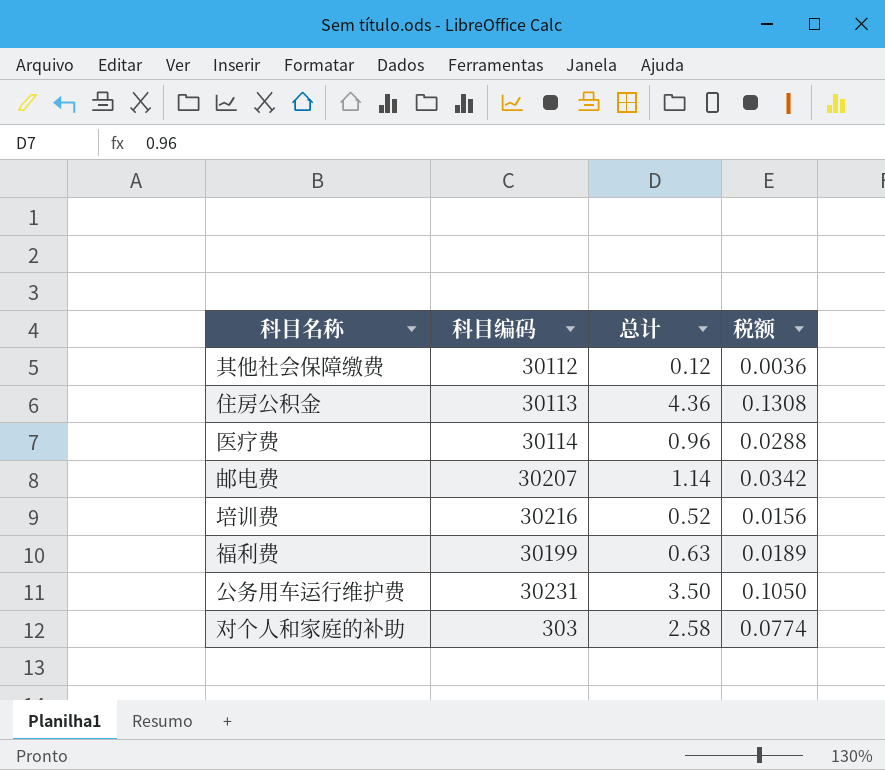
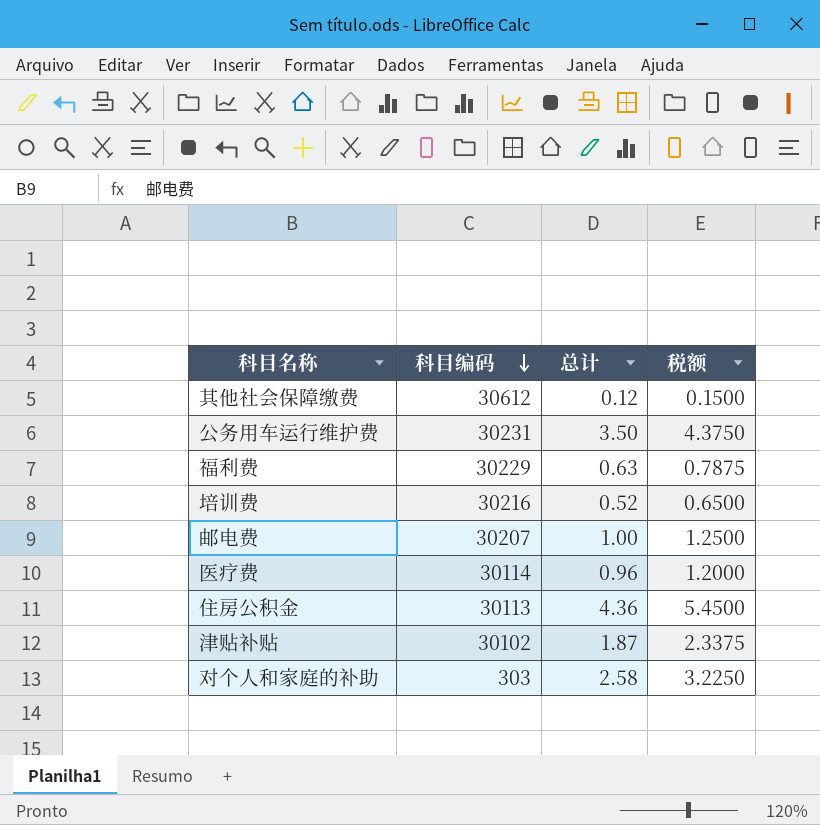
row order: none -> 科目编码 descending
column 税额 | formula: [总计] * 0.03 -> [总计] * 1.25
其他社会保障缴费 | 科目编码: 30112 -> 30612
福利费 | 科目编码: 30199 -> 30229
邮电费 | 总计: 1.14 -> 1.00
row 津贴补贴: none -> 30102 | 1.87 | 2.3375

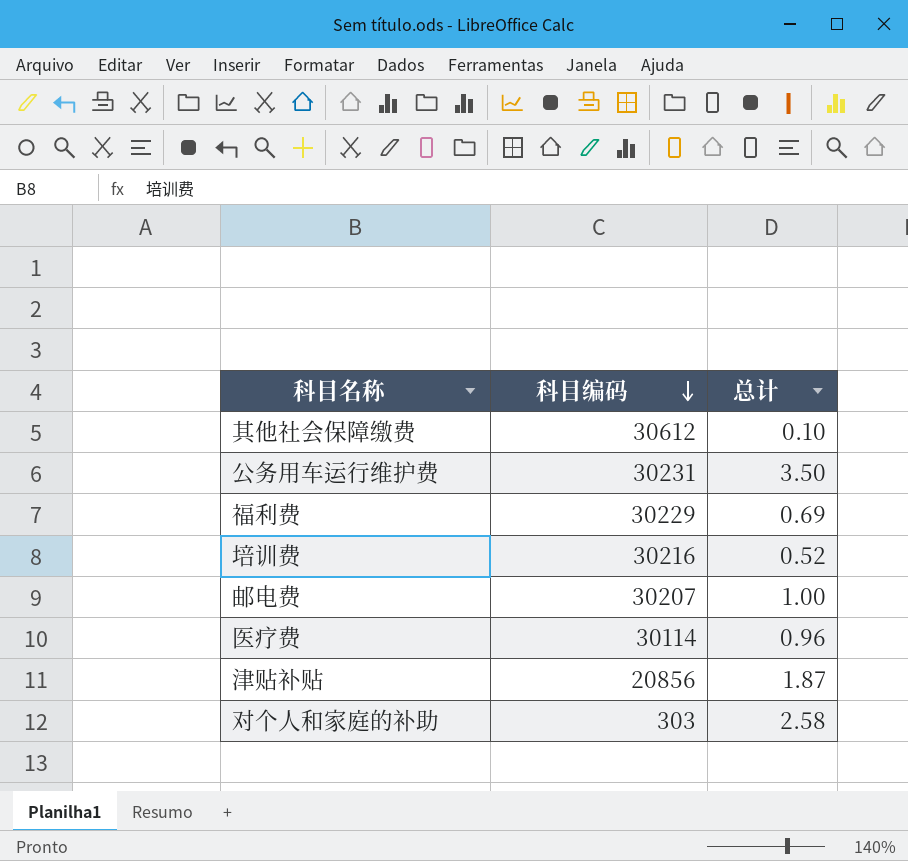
column 税额 | formula: [总计] * 1.25 -> none
row 住房公积金: 30113 | 4.36 | 5.4500 -> none
其他社会保障缴费 | 总计: 0.12 -> 0.10
福利费 | 总计: 0.63 -> 0.69
津贴补贴 | 科目编码: 30102 -> 20856

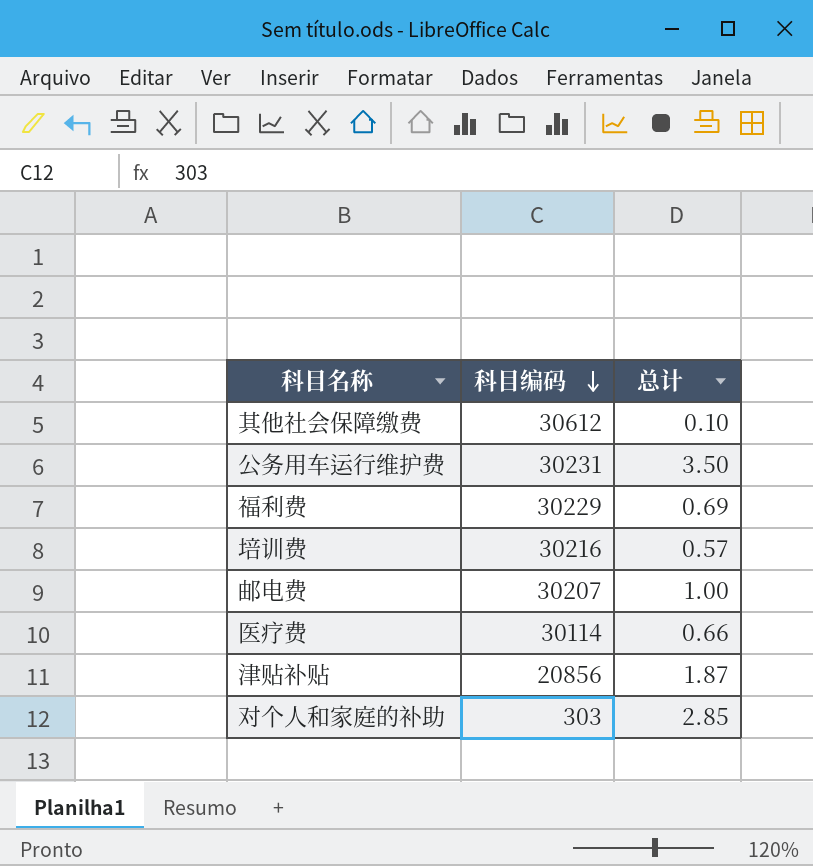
培训费 | 总计: 0.52 -> 0.57
医疗费 | 总计: 0.96 -> 0.66
对个人和家庭的补助 | 总计: 2.58 -> 2.85

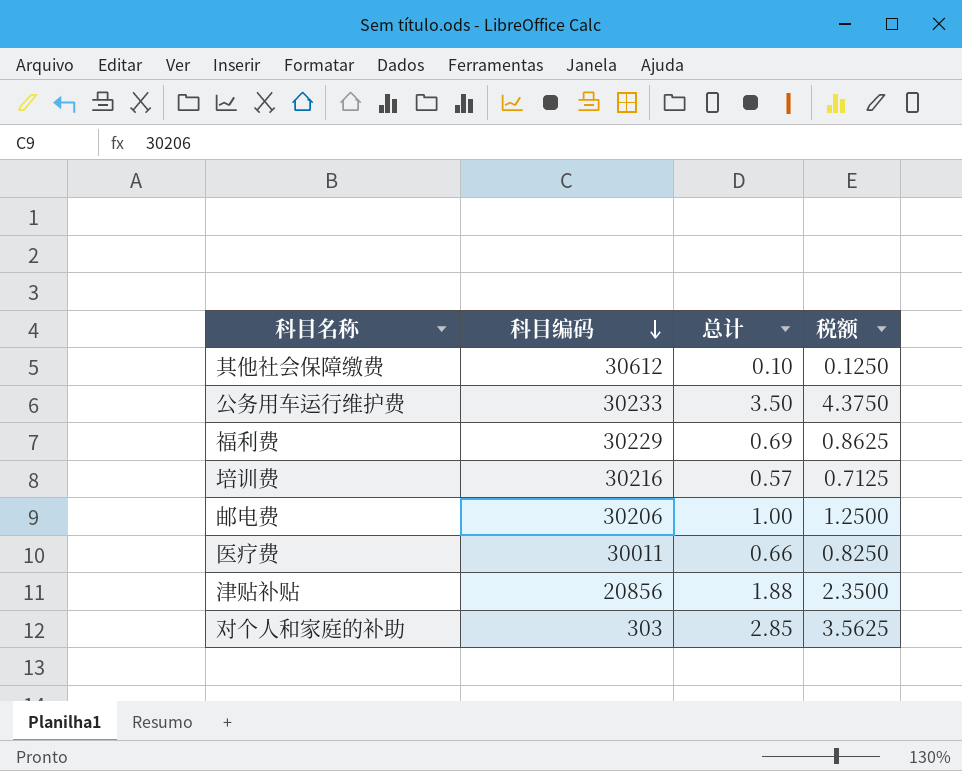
column 税额 | formula: none -> [总计] * 1.25
公务用车运行维护费 | 科目编码: 30231 -> 30233
邮电费 | 科目编码: 30207 -> 30206
医疗费 | 科目编码: 30114 -> 30011
津贴补贴 | 总计: 1.87 -> 1.88

